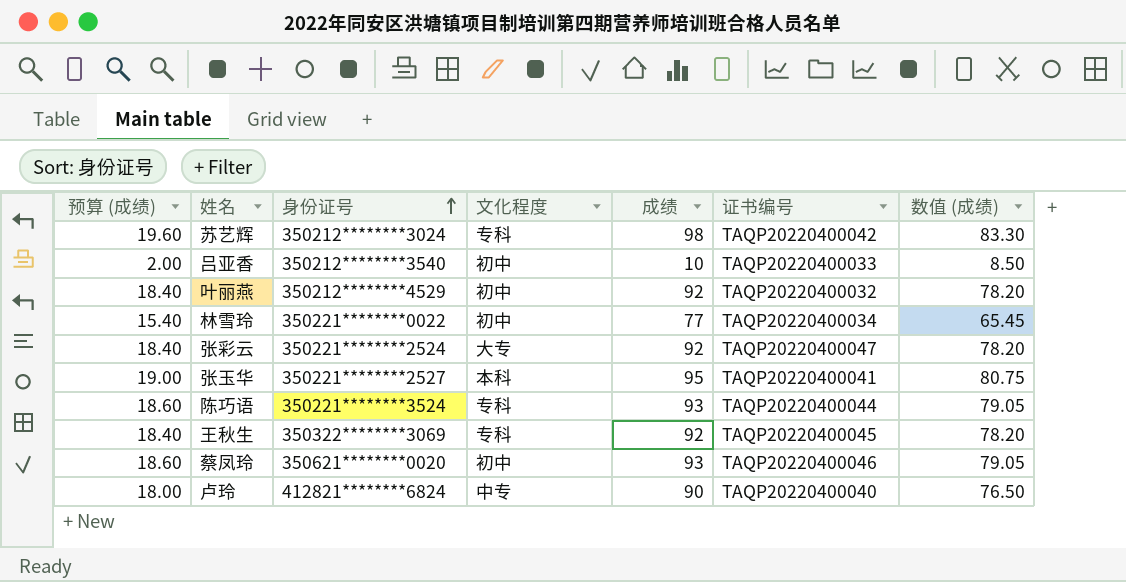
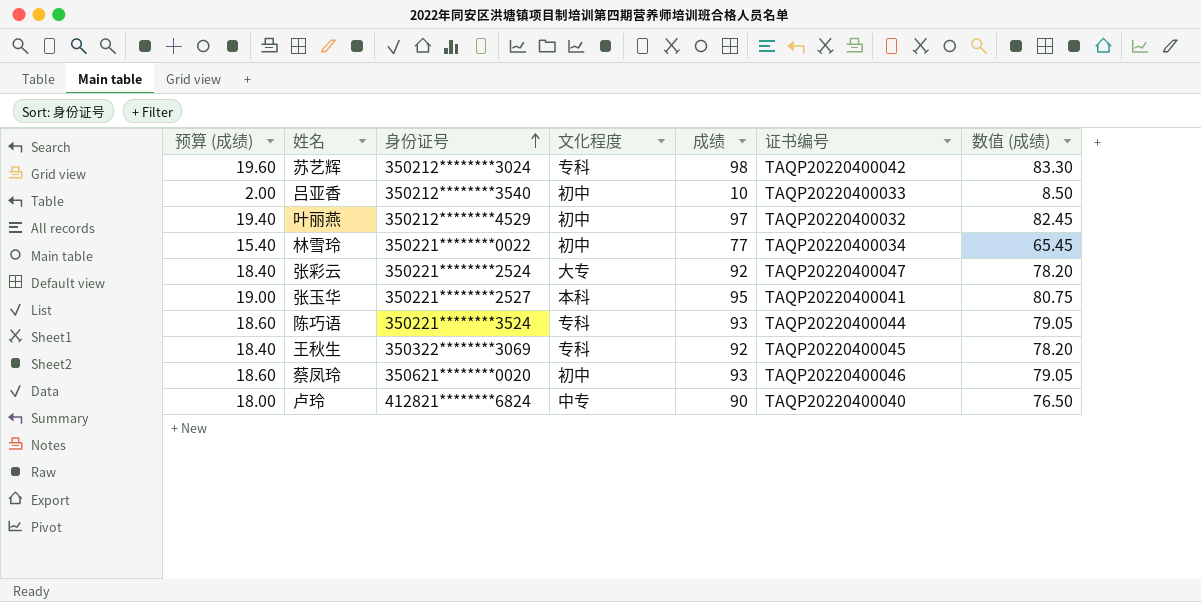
叶丽燕 | 预算 (成绩): 18.40 -> 19.40
叶丽燕 | 成绩: 92 -> 97
叶丽燕 | 数值 (成绩): 78.20 -> 82.45

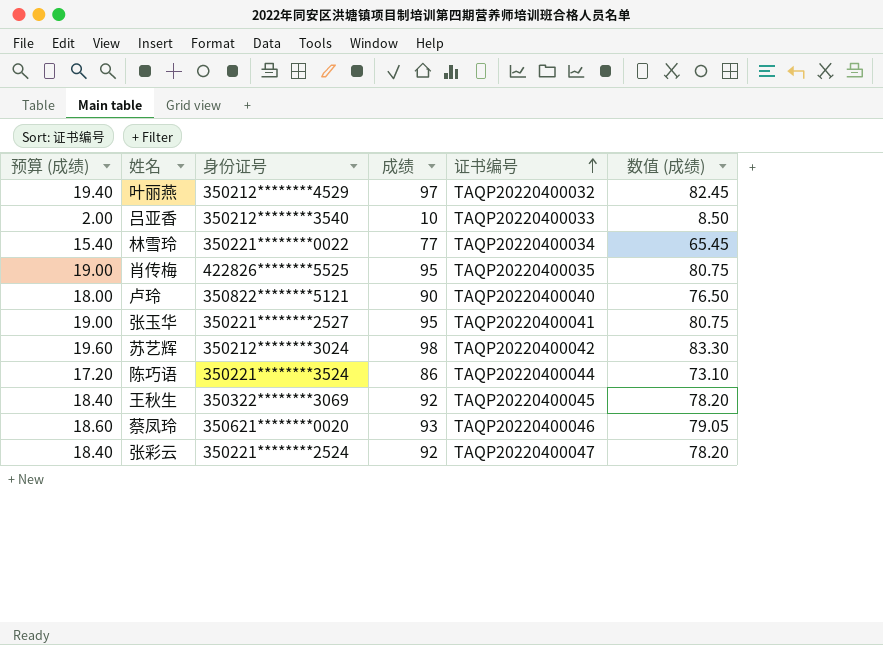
row order: 身份证号 ascending -> 证书编号 ascending
column 文化程度 | position: 4 -> none
row 肖传梅: none -> 19.00 | 422826********5525 | 95 | TAQP20220400035 | 80.75
卢玲 | 身份证号: 412821********6824 -> 350822********5121
陈巧语 | 预算 (成绩): 18.60 -> 17.20
陈巧语 | 成绩: 93 -> 86
陈巧语 | 数值 (成绩): 79.05 -> 73.10

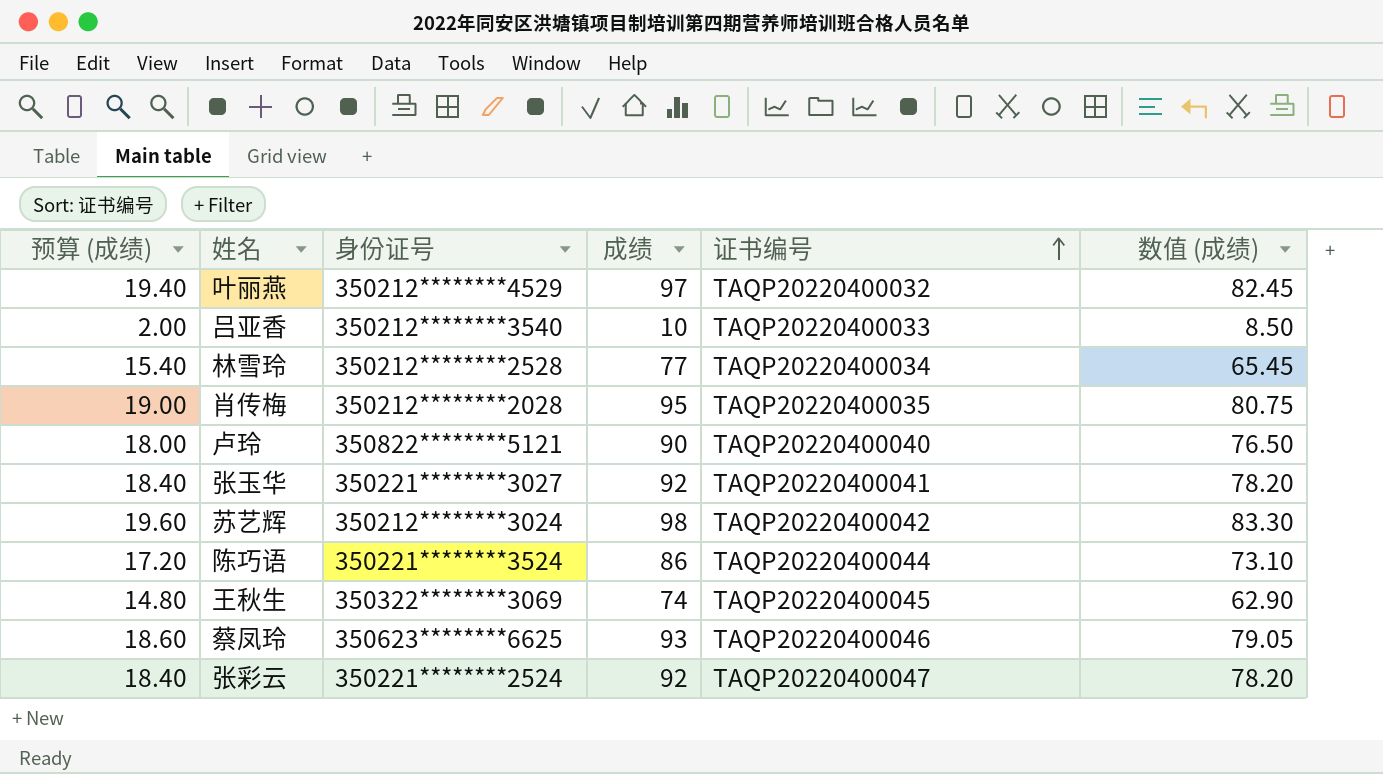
林雪玲 | 身份证号: 350221********0022 -> 350212********2528
肖传梅 | 身份证号: 422826********5525 -> 350212********2028
张玉华 | 预算 (成绩): 19.00 -> 18.40
张玉华 | 身份证号: 350221********2527 -> 350221********3027
张玉华 | 成绩: 95 -> 92
张玉华 | 数值 (成绩): 80.75 -> 78.20
王秋生 | 预算 (成绩): 18.40 -> 14.80
王秋生 | 成绩: 92 -> 74
王秋生 | 数值 (成绩): 78.20 -> 62.90
蔡凤玲 | 身份证号: 350621********0020 -> 350623********6625

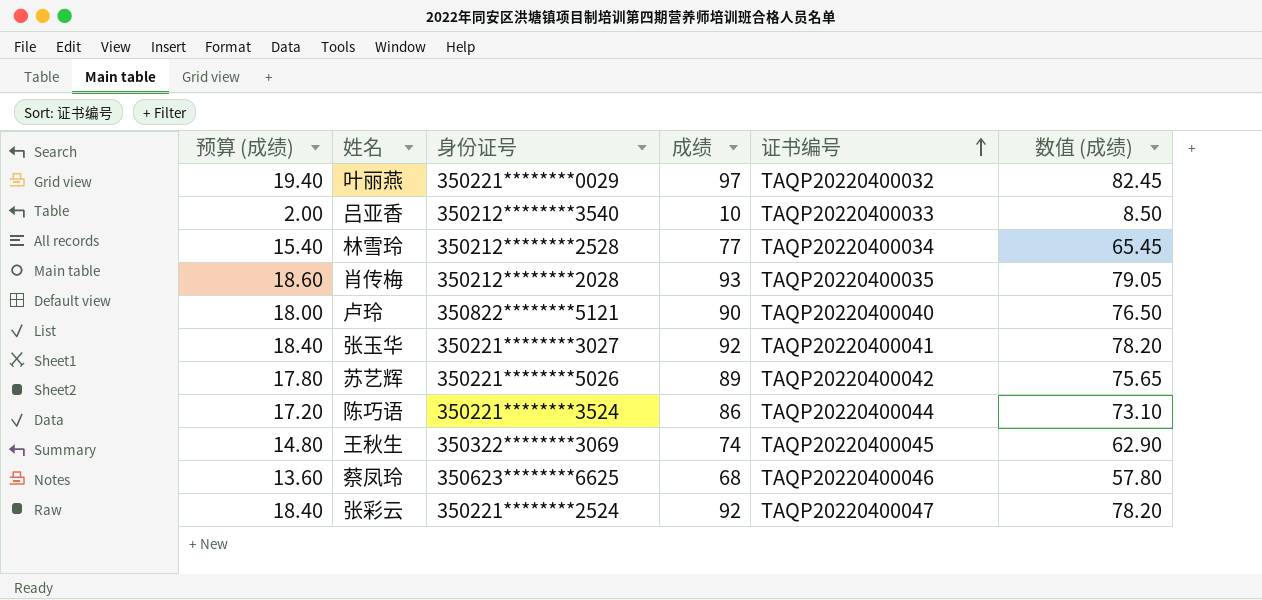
叶丽燕 | 身份证号: 350212********4529 -> 350221********0029
肖传梅 | 预算 (成绩): 19.00 -> 18.60
肖传梅 | 成绩: 95 -> 93
肖传梅 | 数值 (成绩): 80.75 -> 79.05
苏艺辉 | 预算 (成绩): 19.60 -> 17.80
苏艺辉 | 身份证号: 350212********3024 -> 350221********5026
苏艺辉 | 成绩: 98 -> 89
苏艺辉 | 数值 (成绩): 83.30 -> 75.65
蔡凤玲 | 预算 (成绩): 18.60 -> 13.60
蔡凤玲 | 成绩: 93 -> 68
蔡凤玲 | 数值 (成绩): 79.05 -> 57.80

